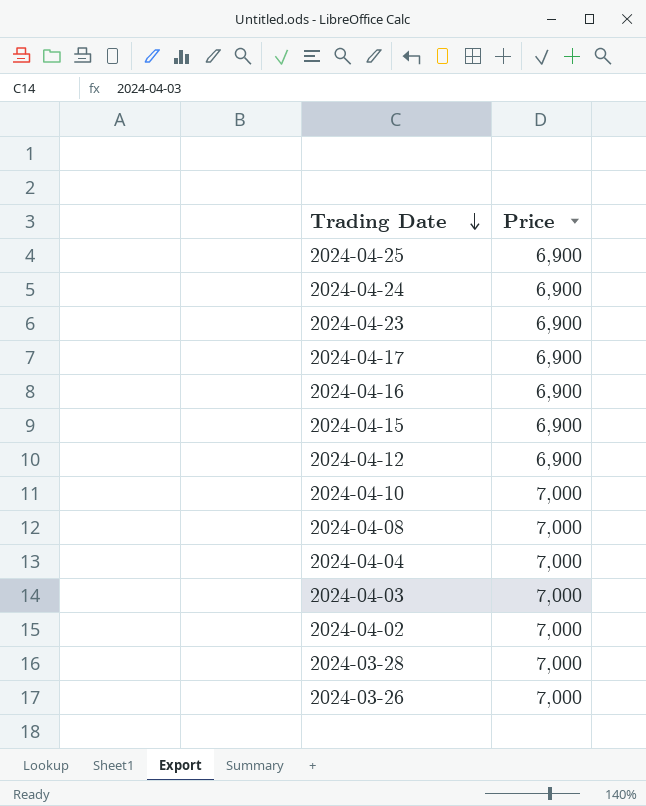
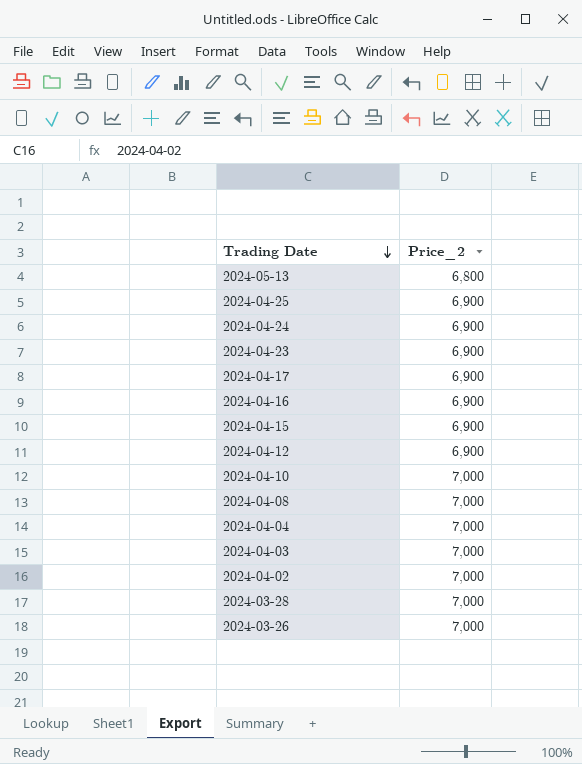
column name: Price -> Price_2
row 2024-05-13: none -> 6,800

